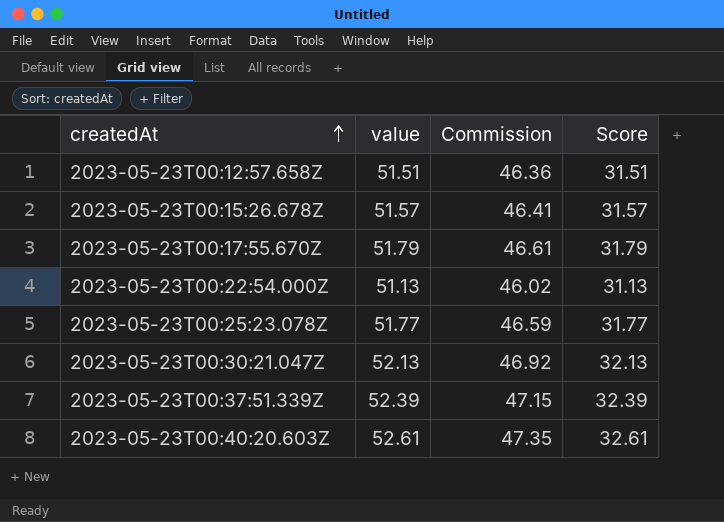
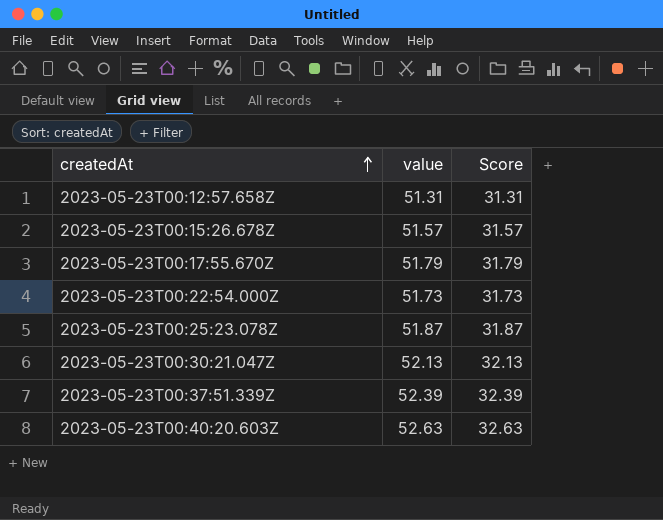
column Commission | formula: [value] * 0.9 -> none
2023-05-23T00:12:57.658Z | value: 51.51 -> 51.31
2023-05-23T00:12:57.658Z | Score: 31.51 -> 31.31
2023-05-23T00:22:54.000Z | value: 51.13 -> 51.73
2023-05-23T00:22:54.000Z | Score: 31.13 -> 31.73
2023-05-23T00:25:23.078Z | value: 51.77 -> 51.87
2023-05-23T00:25:23.078Z | Score: 31.77 -> 31.87
2023-05-23T00:40:20.603Z | value: 52.61 -> 52.63
2023-05-23T00:40:20.603Z | Score: 32.61 -> 32.63

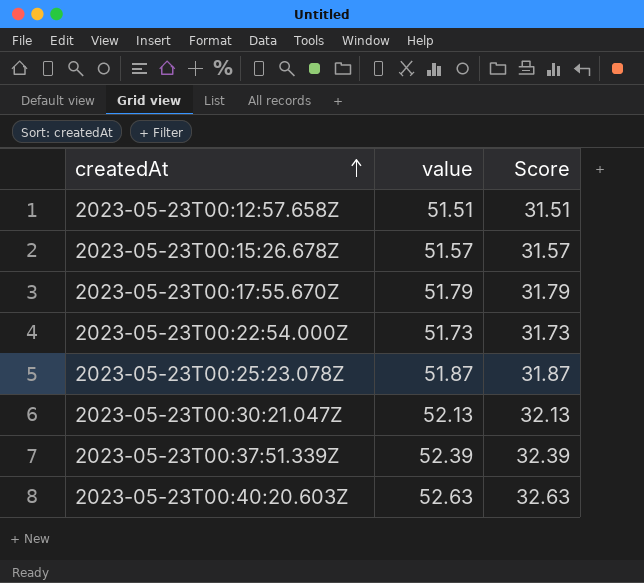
2023-05-23T00:12:57.658Z | value: 51.31 -> 51.51
2023-05-23T00:12:57.658Z | Score: 31.31 -> 31.51

